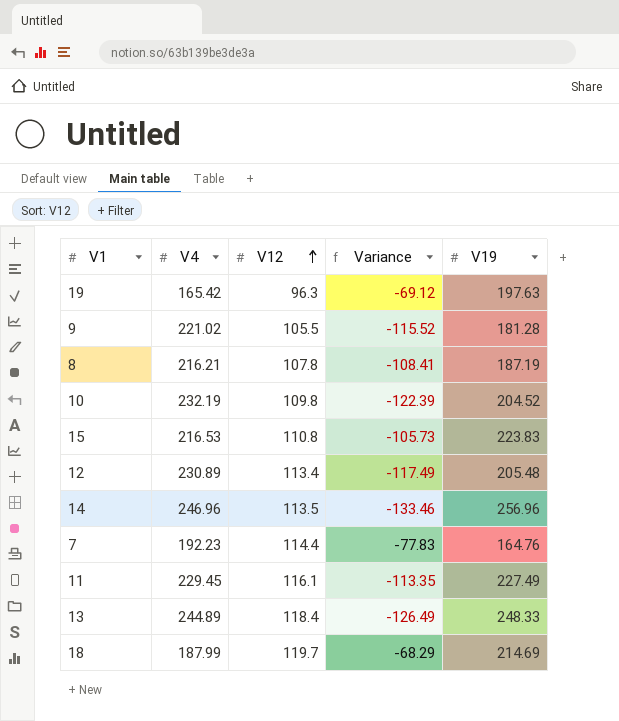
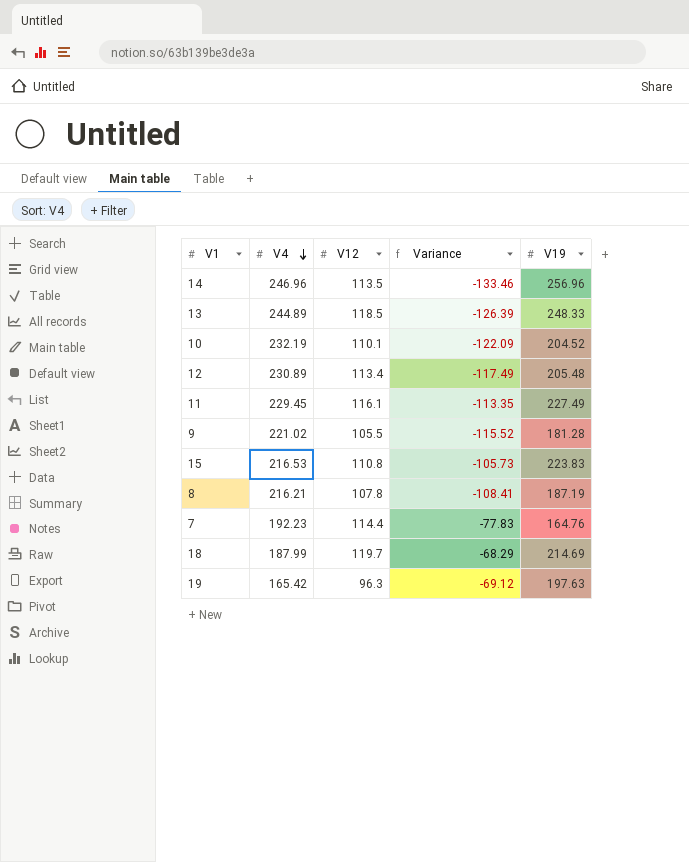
row order: V12 ascending -> V4 descending
13 | V12: 118.4 -> 118.5
13 | Variance: -126.49 -> -126.39
10 | V12: 109.8 -> 110.1
10 | Variance: -122.39 -> -122.09

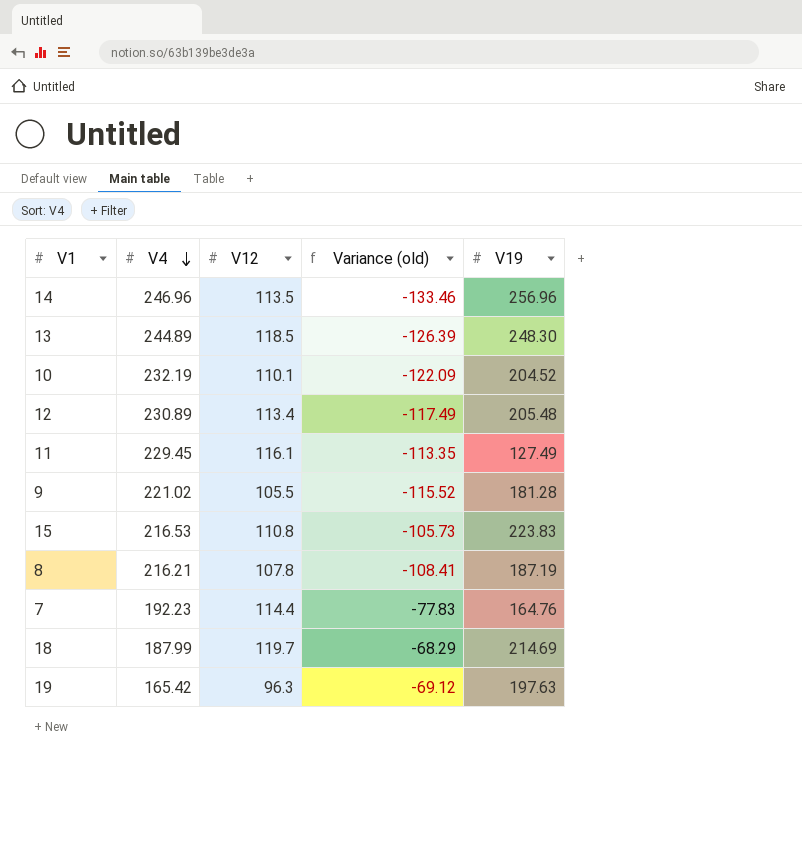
column name: Variance -> Variance (old)
13 | V19: 248.33 -> 248.30
11 | V19: 227.49 -> 127.49

